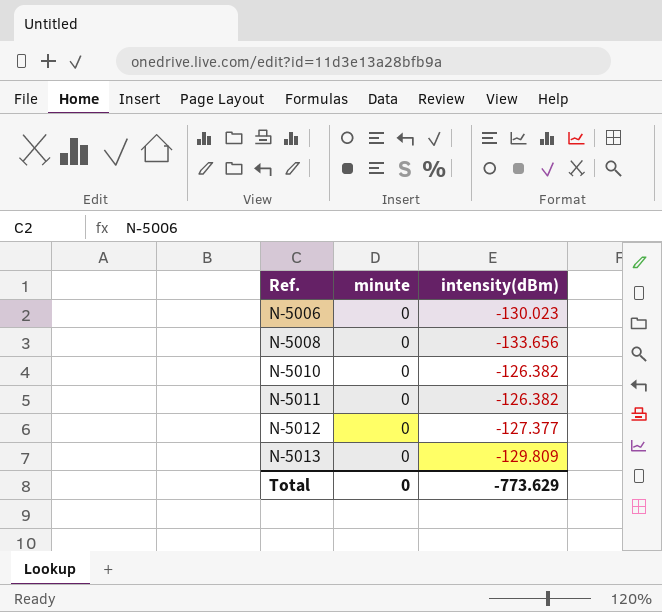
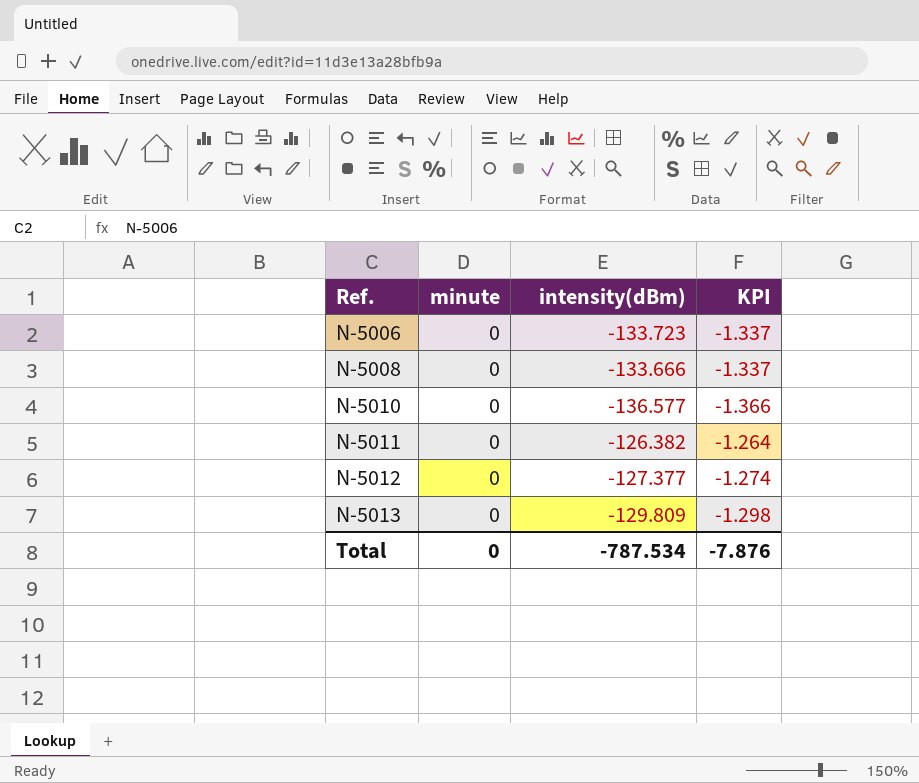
column KPI | formula: none -> [intensity(dBm)] * 0.01
N-5006 | intensity(dBm): -130.023 -> -133.723
N-5008 | intensity(dBm): -133.656 -> -133.666
N-5010 | intensity(dBm): -126.382 -> -136.577
Total | intensity(dBm): -773.629 -> -787.534

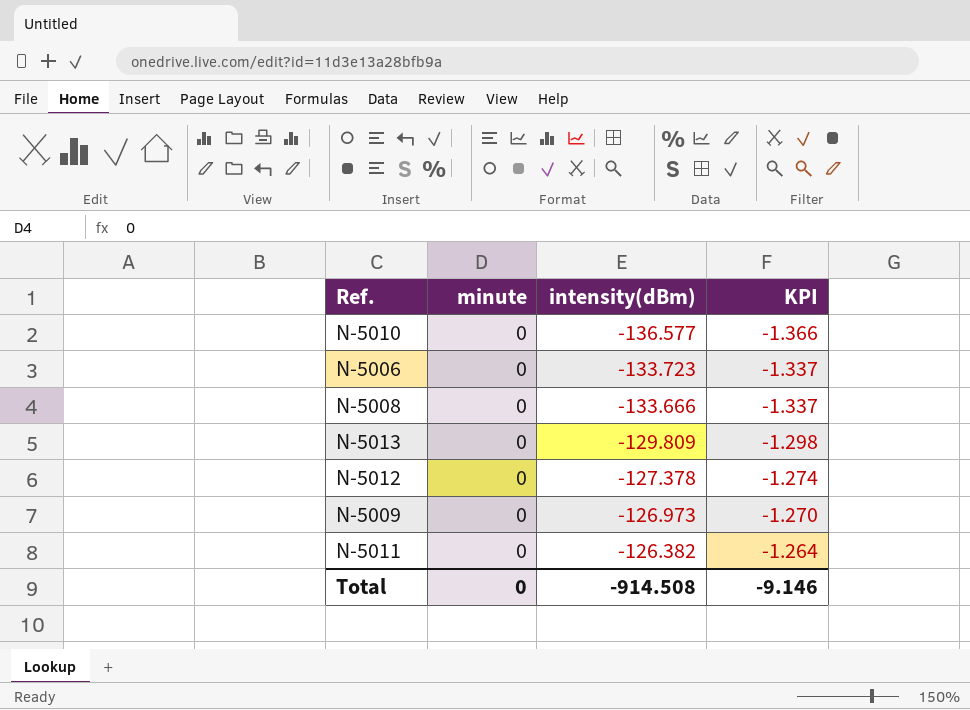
row order: Ref. ascending -> intensity(dBm) ascending
N-5012 | intensity(dBm): -127.377 -> -127.378
row N-5009: none -> 0 | -126.973 | -1.270
Total | intensity(dBm): -787.534 -> -914.508
Total | KPI: -7.876 -> -9.146

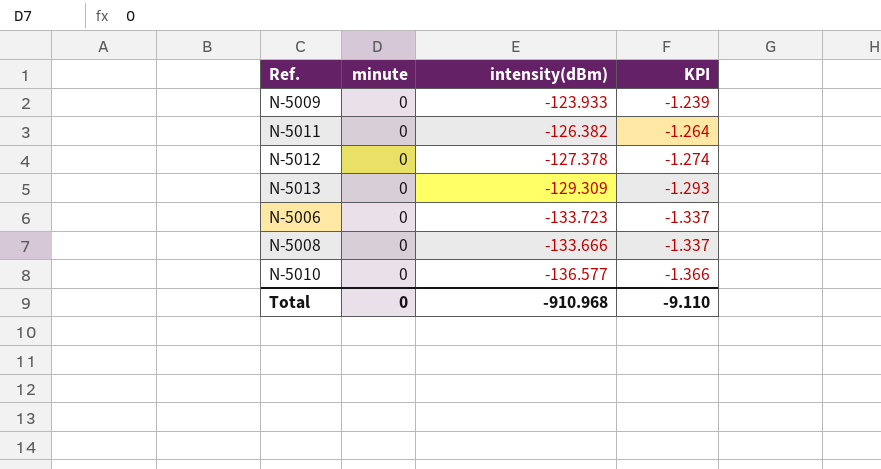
row order: intensity(dBm) ascending -> KPI descending
N-5009 | intensity(dBm): -126.973 -> -123.933
N-5009 | KPI: -1.270 -> -1.239
N-5013 | intensity(dBm): -129.809 -> -129.309
N-5013 | KPI: -1.298 -> -1.293
Total | intensity(dBm): -914.508 -> -910.968
Total | KPI: -9.146 -> -9.110

